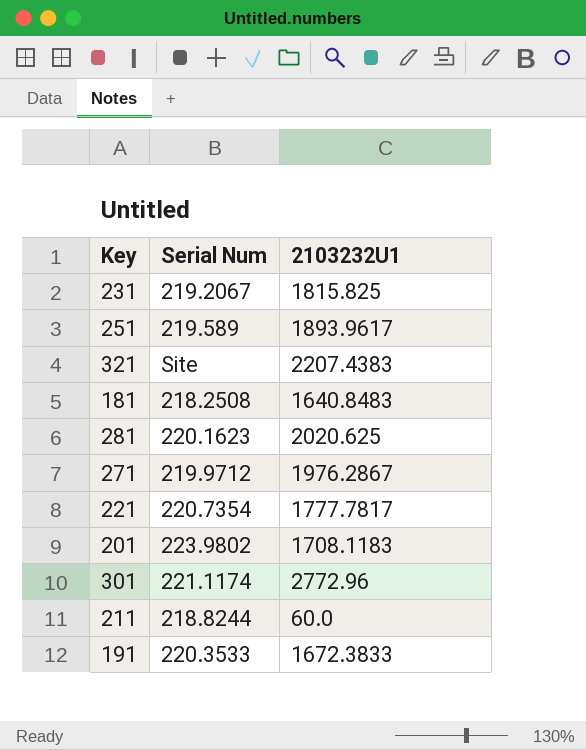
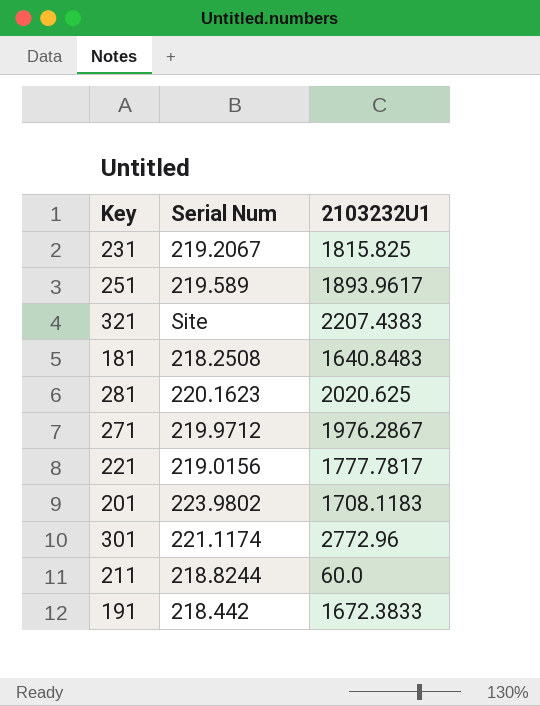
221 | Serial Num: 220.7354 -> 219.0156
191 | Serial Num: 220.3533 -> 218.442

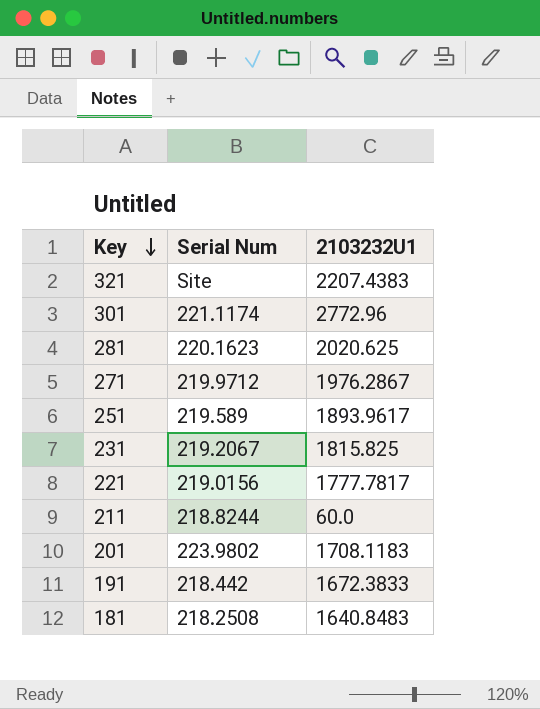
row order: none -> Key descending

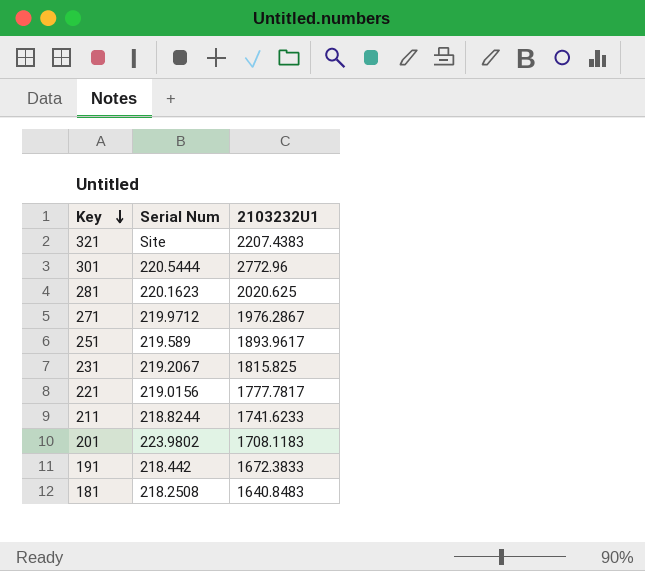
301 | Serial Num: 221.1174 -> 220.5444
211 | 2103232U1: 60.0 -> 1741.6233

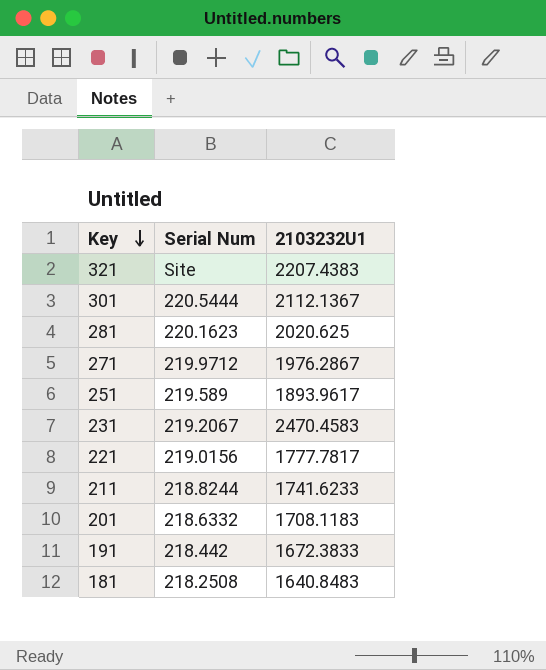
301 | 2103232U1: 2772.96 -> 2112.1367
231 | 2103232U1: 1815.825 -> 2470.4583
201 | Serial Num: 223.9802 -> 218.6332

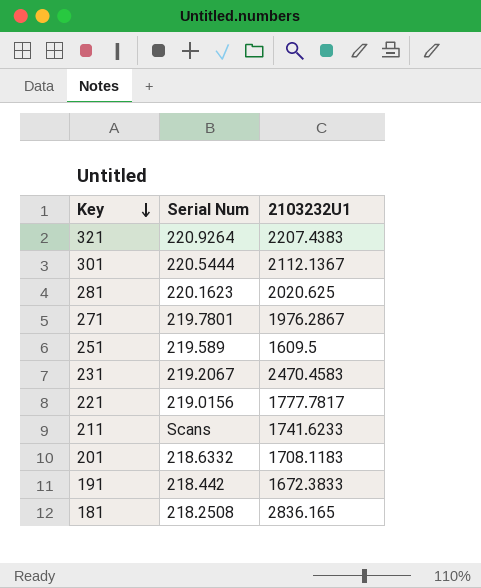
321 | Serial Num: Site -> 220.9264
271 | Serial Num: 219.9712 -> 219.7801
251 | 2103232U1: 1893.9617 -> 1609.5
211 | Serial Num: 218.8244 -> Scans
181 | 2103232U1: 1640.8483 -> 2836.165

